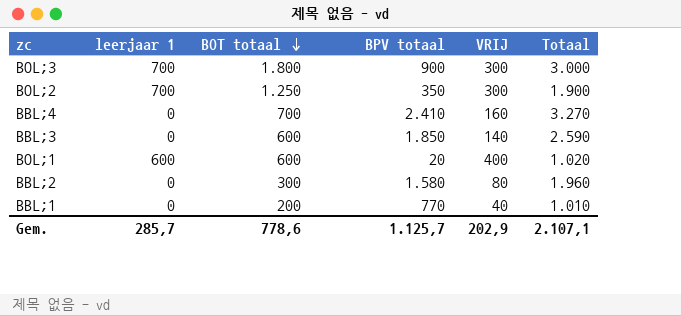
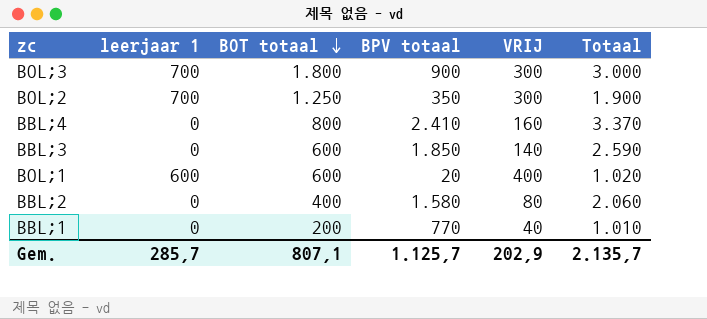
BBL;4 | BOT totaal: 700 -> 800
BBL;4 | Totaal: 3.270 -> 3.370
BBL;2 | BOT totaal: 300 -> 400
BBL;2 | Totaal: 1.960 -> 2.060
Gem. | BOT totaal: 778,6 -> 807,1
Gem. | Totaal: 2.107,1 -> 2.135,7

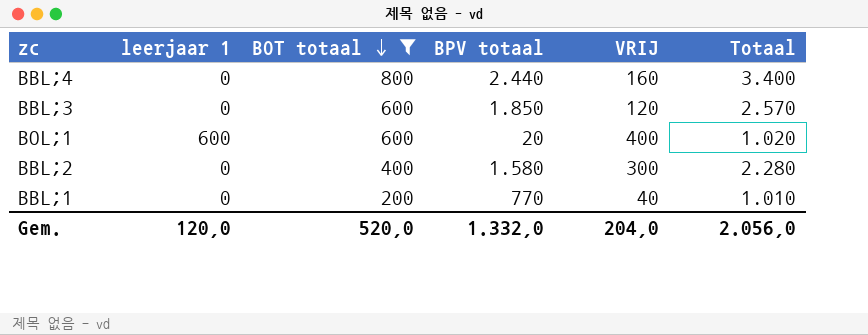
filter: none -> BOT totaal <= 800
BBL;4 | BPV totaal: 2.410 -> 2.440
BBL;4 | Totaal: 3.370 -> 3.400
BBL;3 | VRIJ: 140 -> 120
BBL;3 | Totaal: 2.590 -> 2.570
BBL;2 | VRIJ: 80 -> 300
BBL;2 | Totaal: 2.060 -> 2.280
Gem. | leerjaar 1: 285,7 -> 120,0
Gem. | BOT totaal: 807,1 -> 520,0
Gem. | BPV totaal: 1.125,7 -> 1.332,0
Gem. | VRIJ: 202,9 -> 204,0
Gem. | Totaal: 2.135,7 -> 2.056,0

